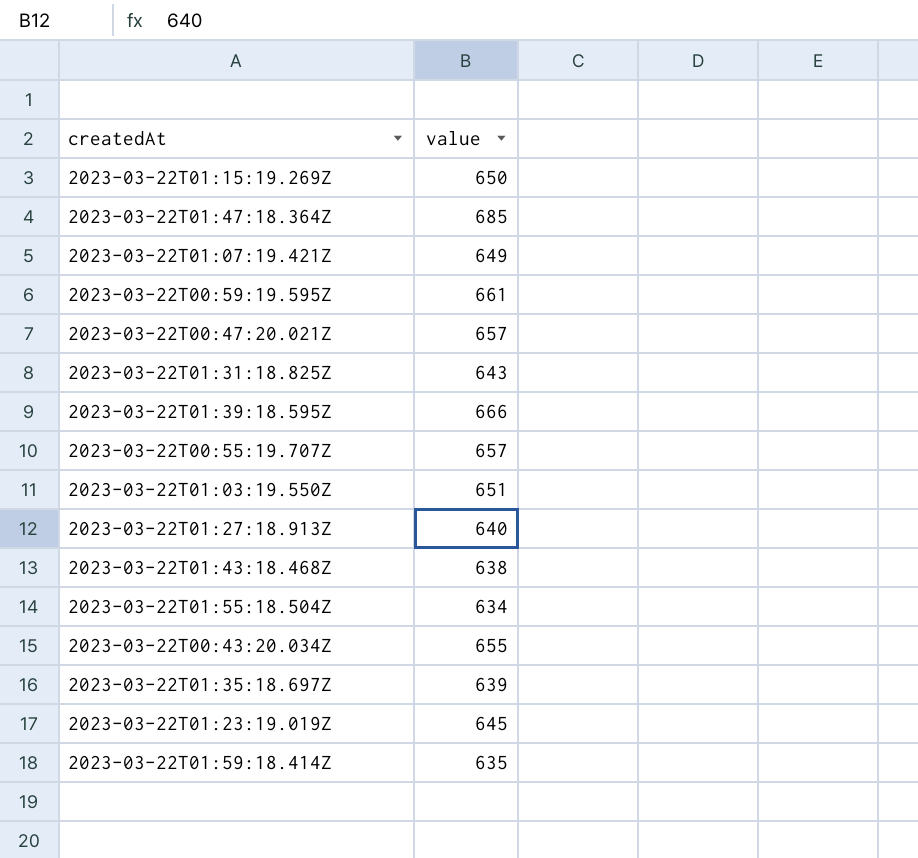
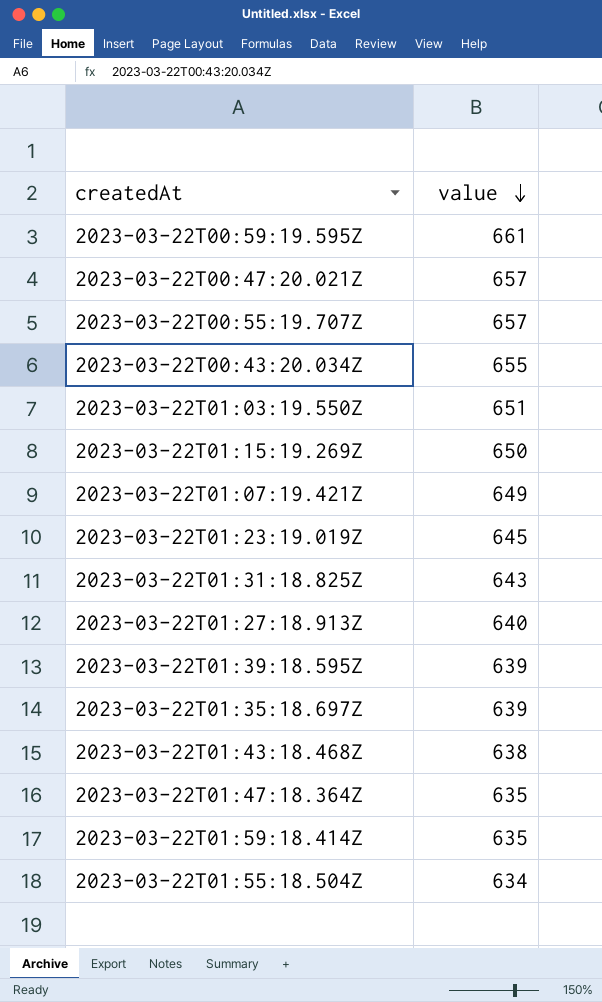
row order: none -> value descending
2023-03-22T01:39:18.595Z | value: 666 -> 639
2023-03-22T01:47:18.364Z | value: 685 -> 635

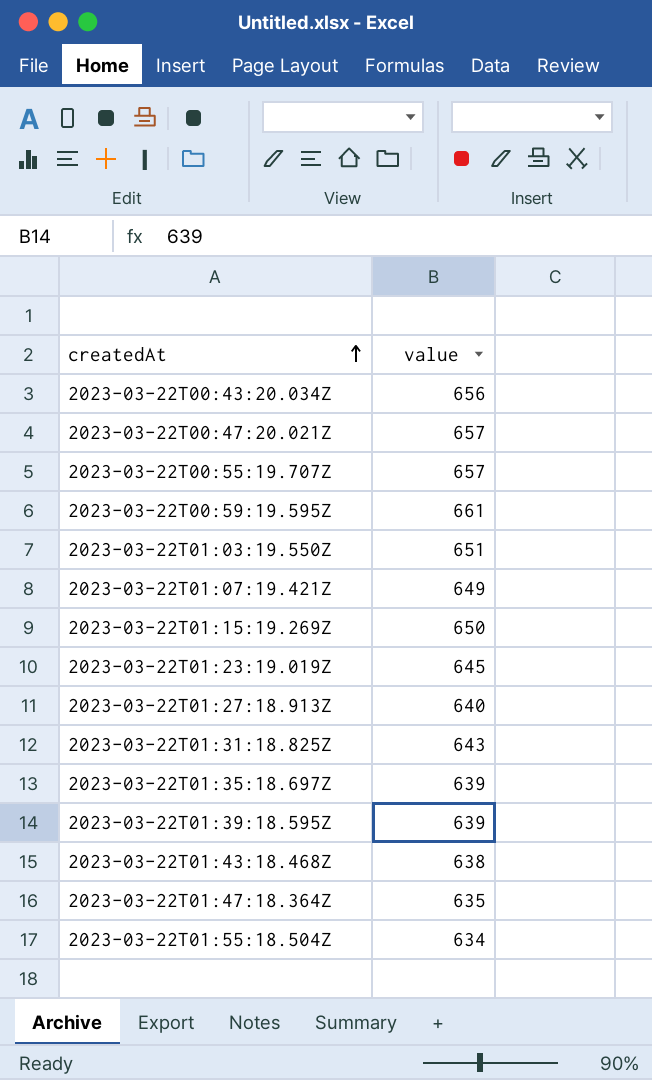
row order: value descending -> createdAt ascending
row 2023-03-22T01:59:18.414Z: 635 -> none
2023-03-22T00:43:20.034Z | value: 655 -> 656

